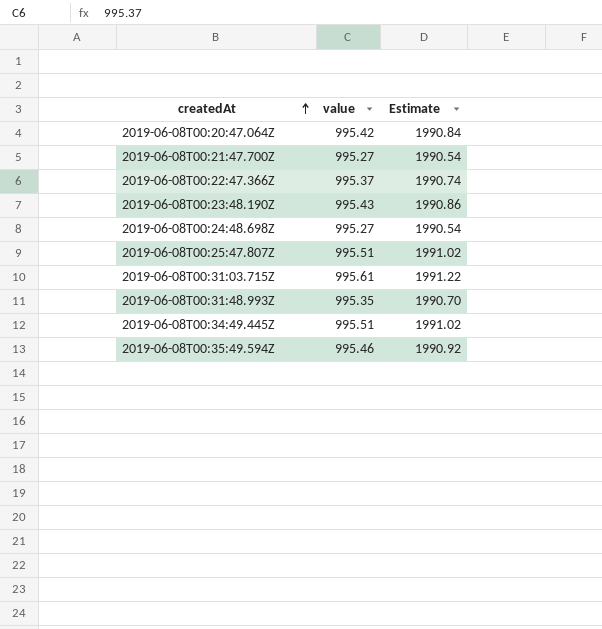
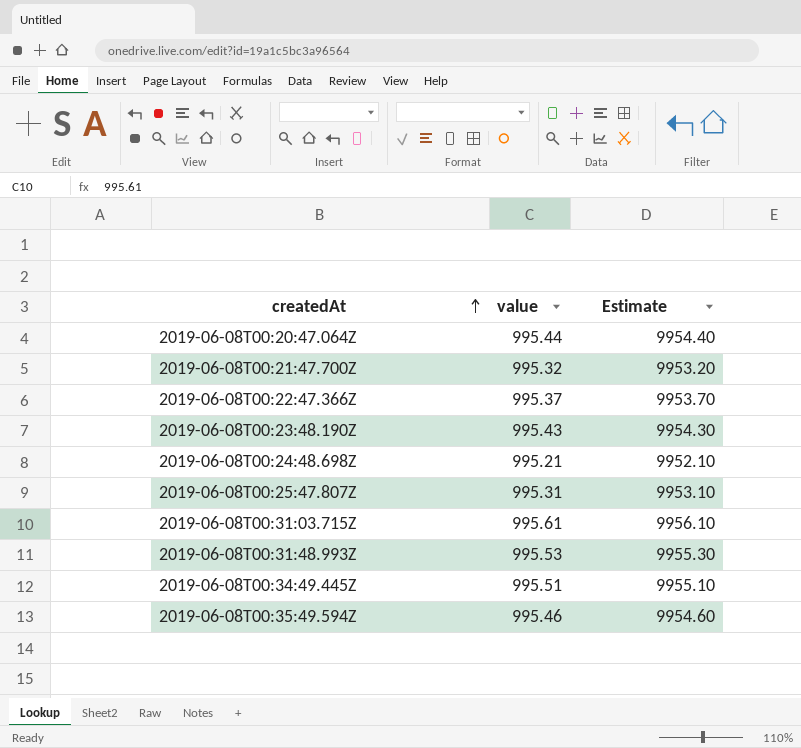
column Estimate | formula: [value] * 2 -> [value] * 10
2019-06-08T00:20:47.064Z | value: 995.42 -> 995.44
2019-06-08T00:21:47.700Z | value: 995.27 -> 995.32
2019-06-08T00:24:48.698Z | value: 995.27 -> 995.21
2019-06-08T00:25:47.807Z | value: 995.51 -> 995.31
2019-06-08T00:31:48.993Z | value: 995.35 -> 995.53

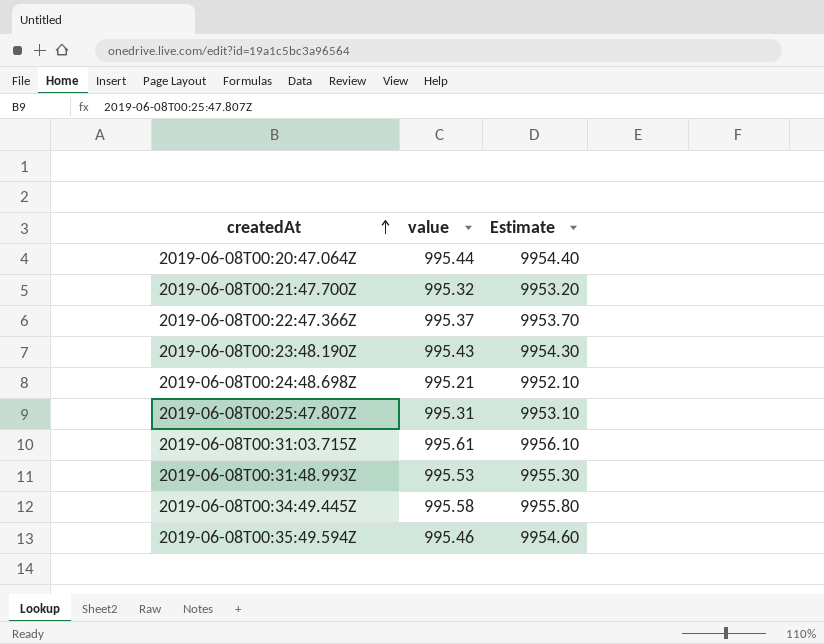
2019-06-08T00:34:49.445Z | value: 995.51 -> 995.58
2019-06-08T00:34:49.445Z | Estimate: 9955.10 -> 9955.80

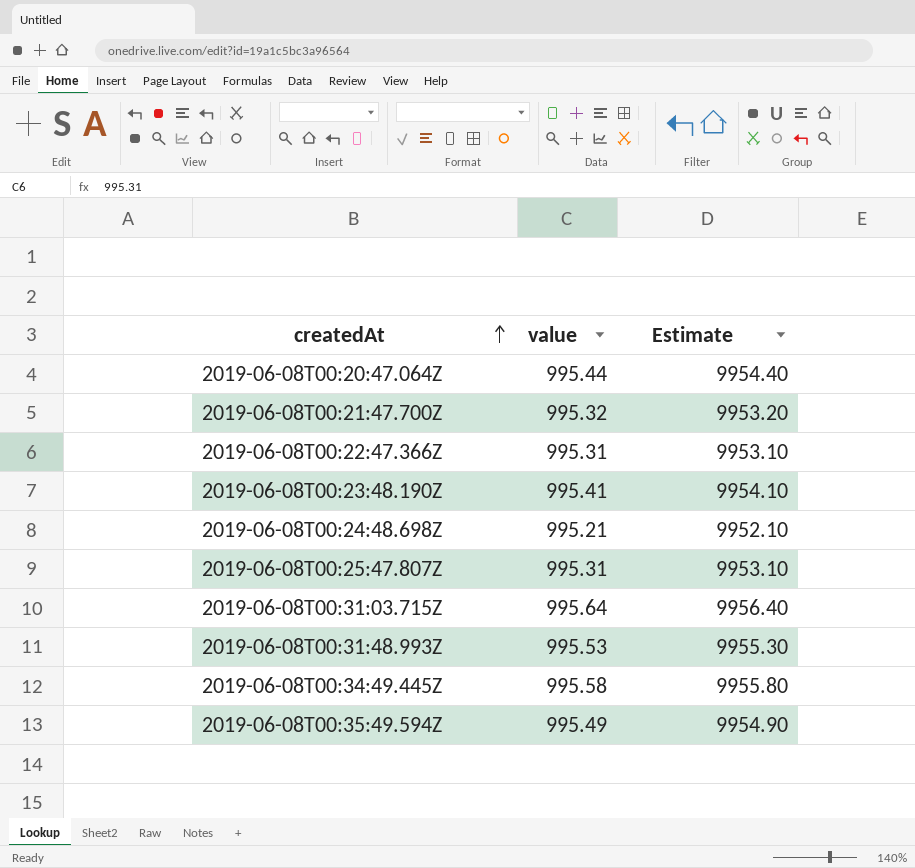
2019-06-08T00:22:47.366Z | value: 995.37 -> 995.31
2019-06-08T00:22:47.366Z | Estimate: 9953.70 -> 9953.10
2019-06-08T00:23:48.190Z | value: 995.43 -> 995.41
2019-06-08T00:23:48.190Z | Estimate: 9954.30 -> 9954.10
2019-06-08T00:31:03.715Z | value: 995.61 -> 995.64
2019-06-08T00:31:03.715Z | Estimate: 9956.10 -> 9956.40
2019-06-08T00:35:49.594Z | value: 995.46 -> 995.49
2019-06-08T00:35:49.594Z | Estimate: 9954.60 -> 9954.90

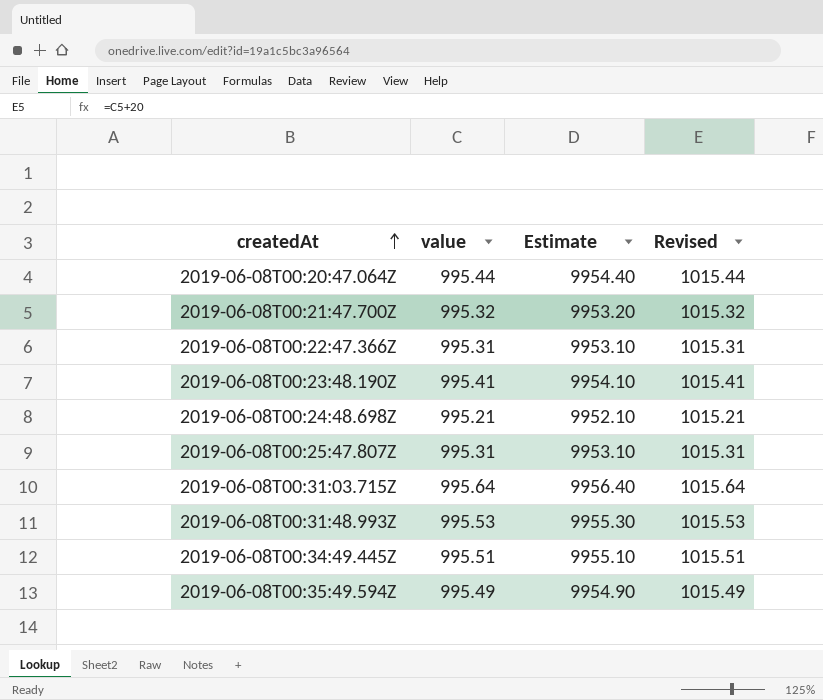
column Revised | formula: none -> [value] + 20
2019-06-08T00:34:49.445Z | value: 995.58 -> 995.51
2019-06-08T00:34:49.445Z | Estimate: 9955.80 -> 9955.10

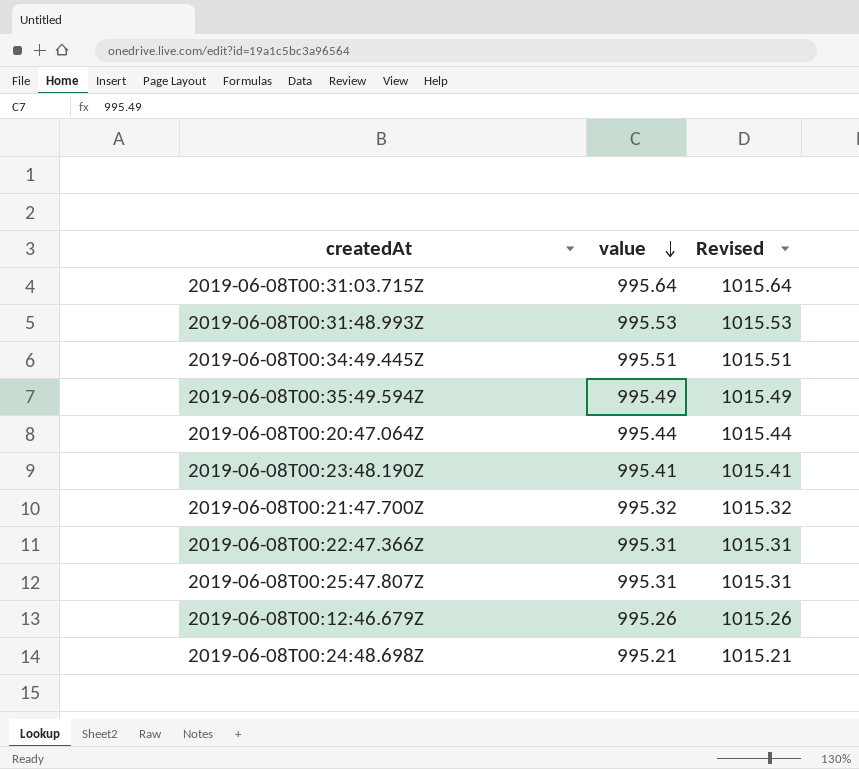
row order: createdAt ascending -> value descending
column Estimate | formula: [value] * 10 -> none
row 2019-06-08T00:12:46.679Z: none -> 995.26 | 1015.26

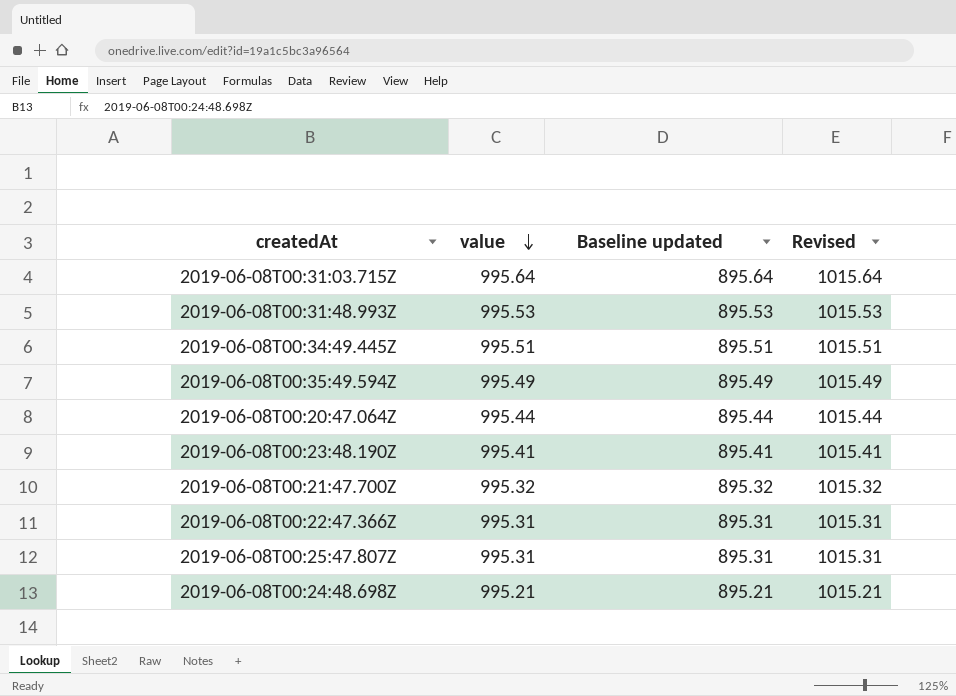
column Baseline updated | formula: none -> [value] - 100
row 2019-06-08T00:12:46.679Z: 995.26 | 1015.26 -> none

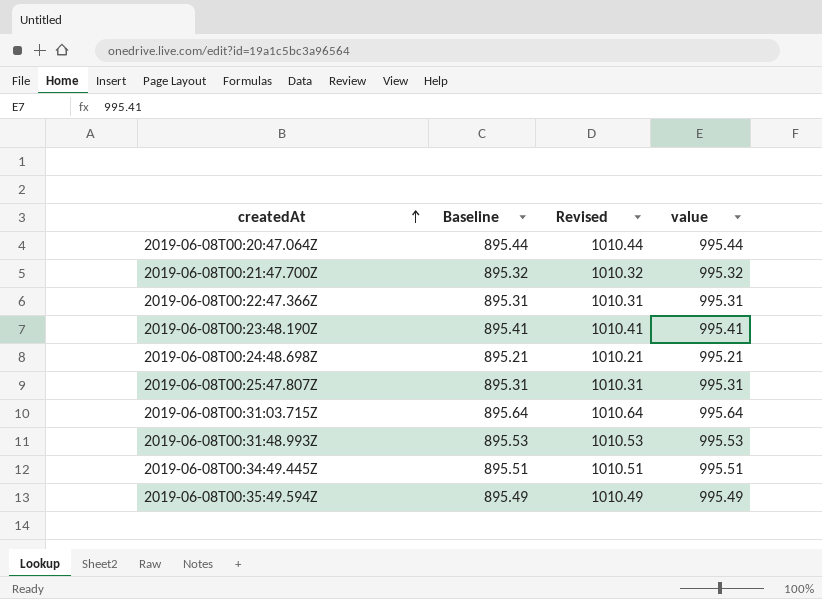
row order: value descending -> createdAt ascending
column name: Baseline updated -> Baseline
column Revised | formula: [value] + 20 -> [value] + 15
column value | position: 2 -> 4

